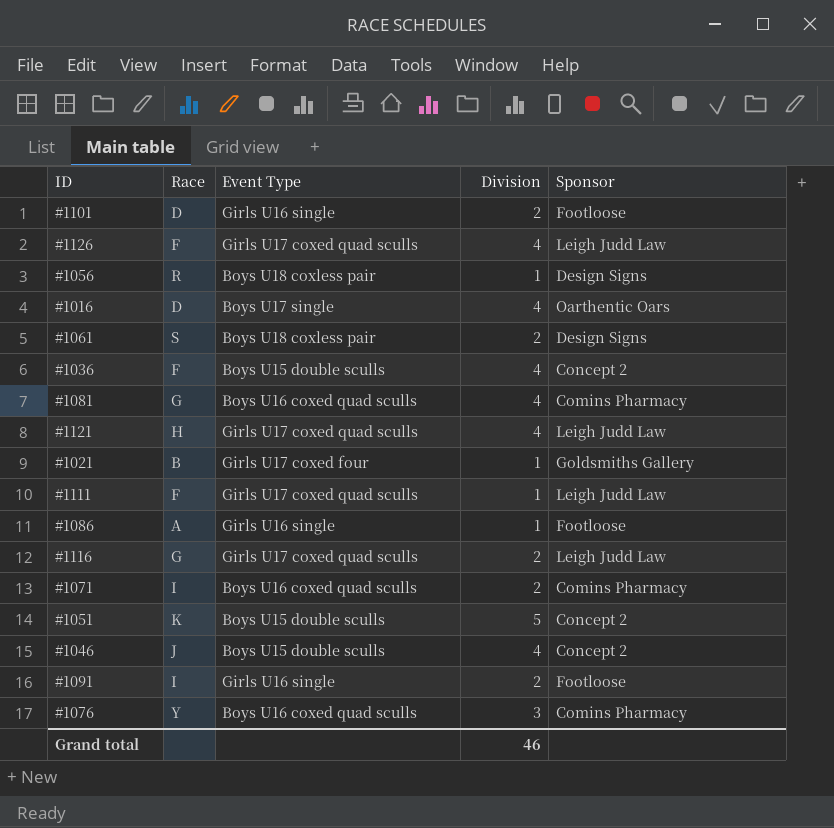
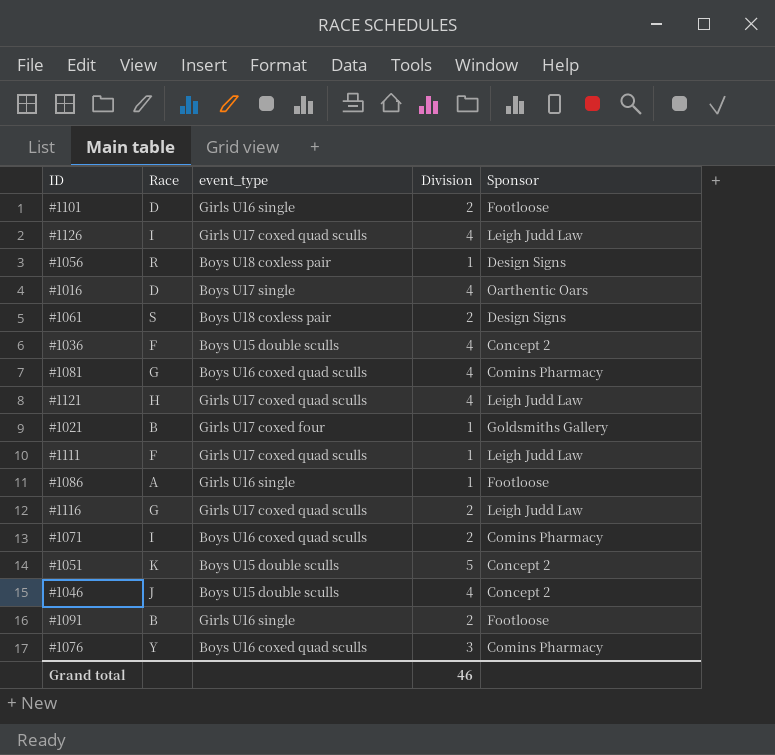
column name: Event Type -> event_type
#1126 | Race: F -> I
#1091 | Race: I -> B

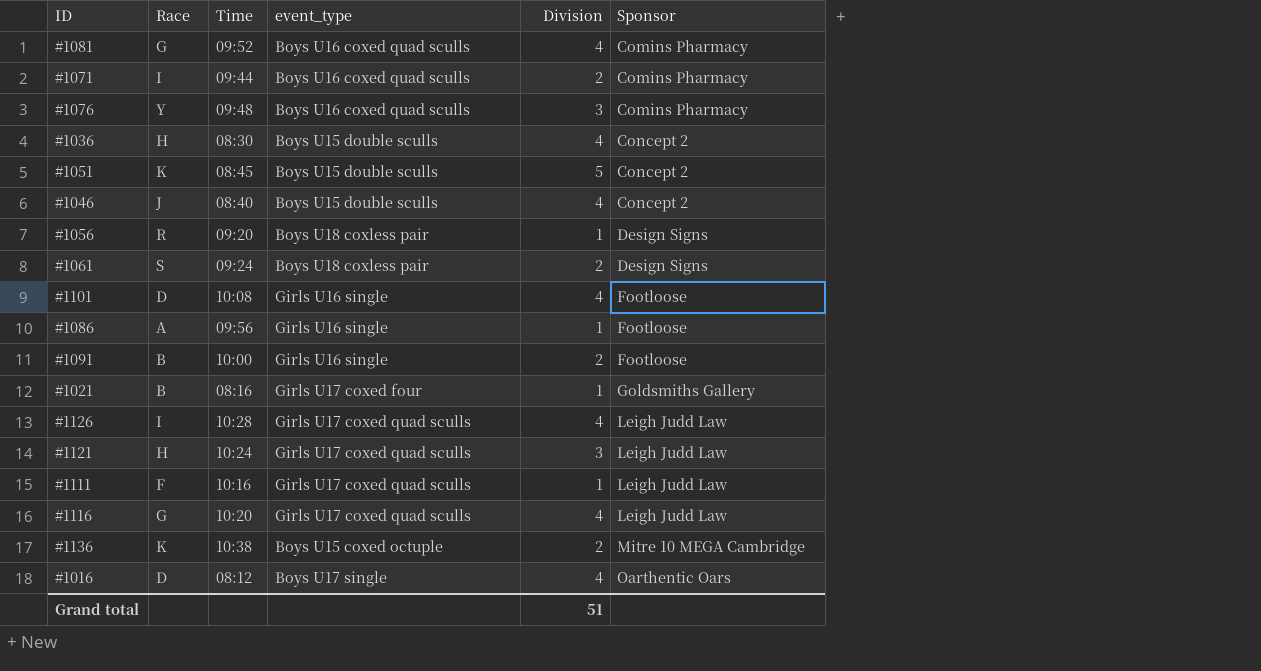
row order: none -> Sponsor ascending
column Time | position: none -> 3
#1036 | Race: F -> H
#1101 | Division: 2 -> 4
#1121 | Division: 4 -> 3
#1116 | Division: 2 -> 4
row #1136: none -> K | 10:38 | Boys U15 coxed octuple | 2 | Mitre 10 MEGA Cambridge
Grand total | Division: 46 -> 51

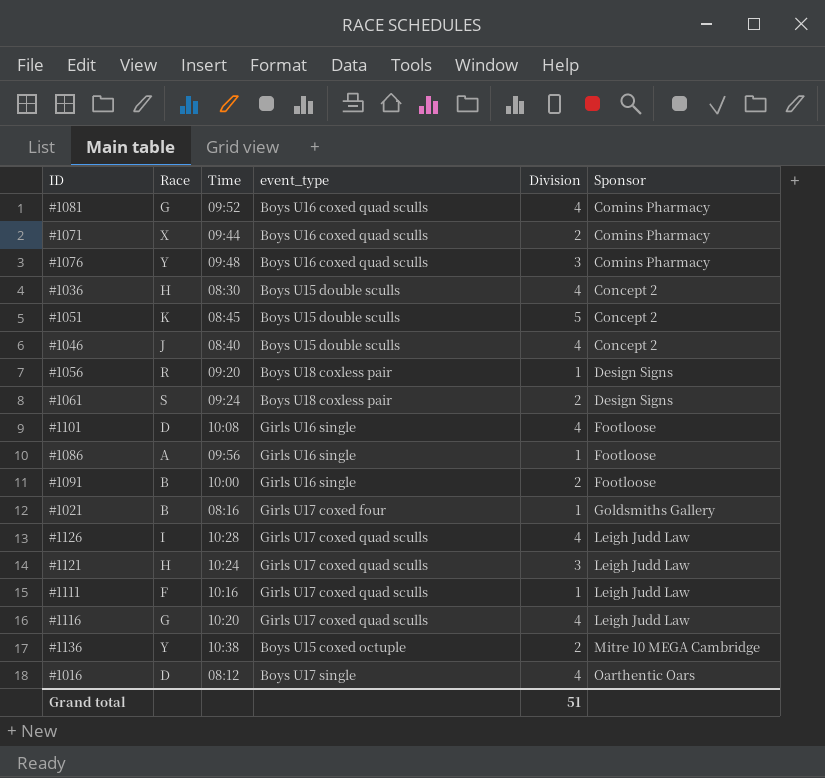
#1071 | Race: I -> X
#1136 | Race: K -> Y

